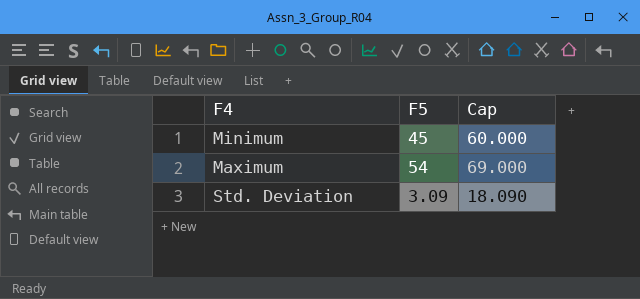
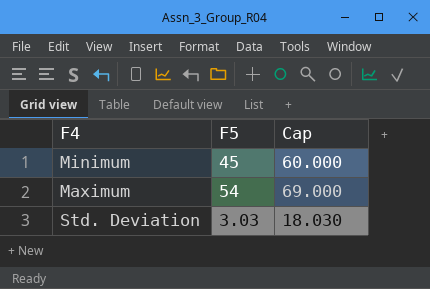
Std. Deviation | F5: 3.09 -> 3.03
Std. Deviation | Cap: 18.090 -> 18.030

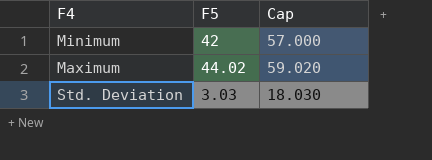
Minimum | F5: 45 -> 42
Minimum | Cap: 60.000 -> 57.000
Maximum | F5: 54 -> 44.02
Maximum | Cap: 69.000 -> 59.020

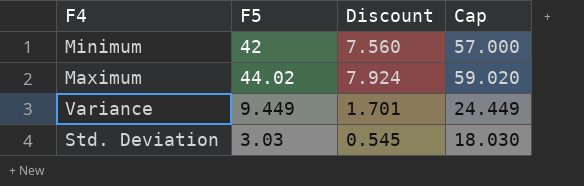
column Discount | formula: none -> [F5] * 0.18
row Variance: none -> 9.449 | 1.701 | 24.449

